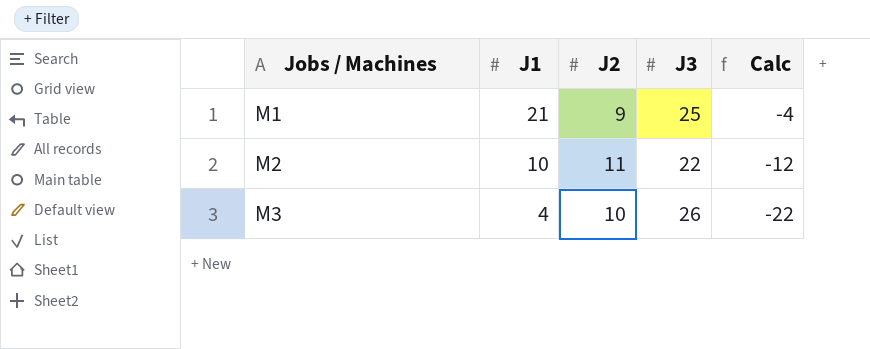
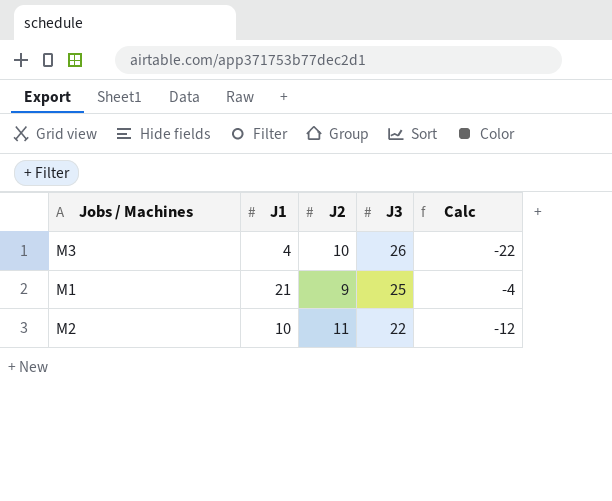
row order: Jobs / Machines ascending -> J3 descending

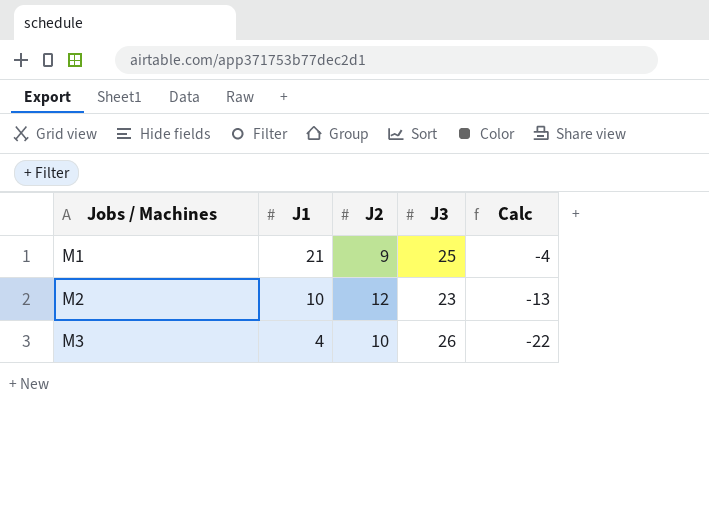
row order: J3 descending -> Jobs / Machines ascending
M2 | J2: 11 -> 12
M2 | J3: 22 -> 23
M2 | Calc: -12 -> -13

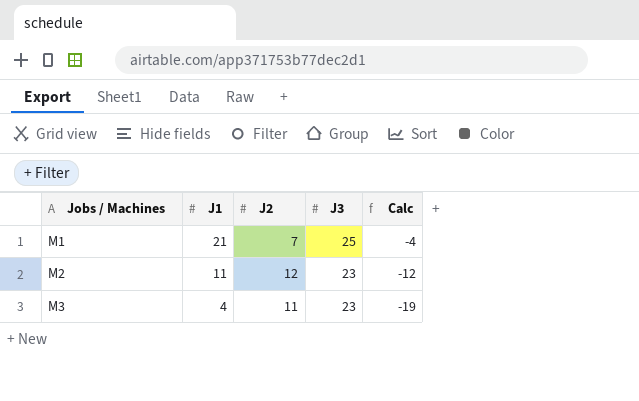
M1 | J2: 9 -> 7
M2 | J1: 10 -> 11
M2 | Calc: -13 -> -12
M3 | J2: 10 -> 11
M3 | J3: 26 -> 23
M3 | Calc: -22 -> -19

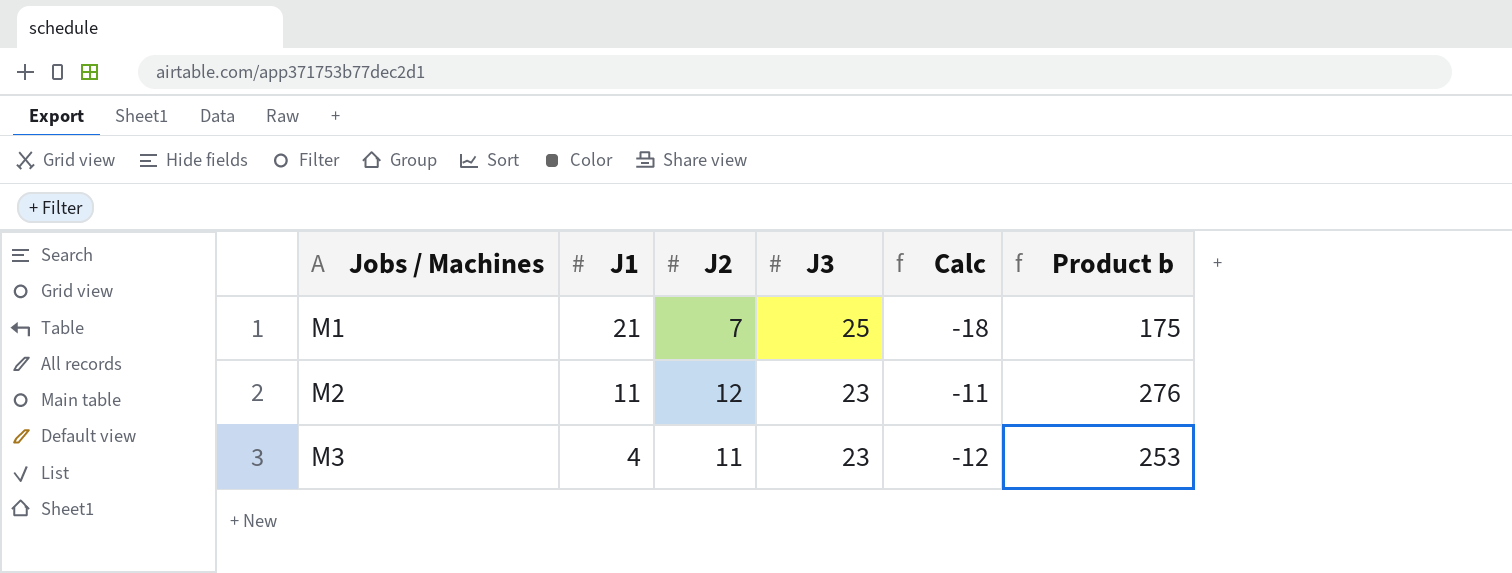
column Calc | formula: [J1] - [J3] -> [J2] - [J3]
column Product b | formula: none -> [J2] * [J3]

